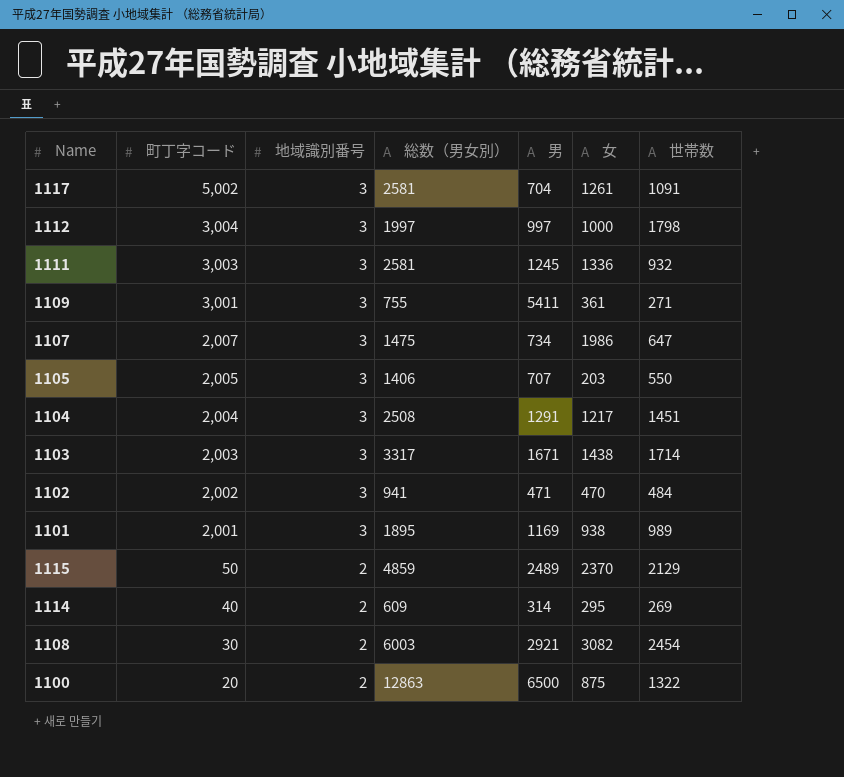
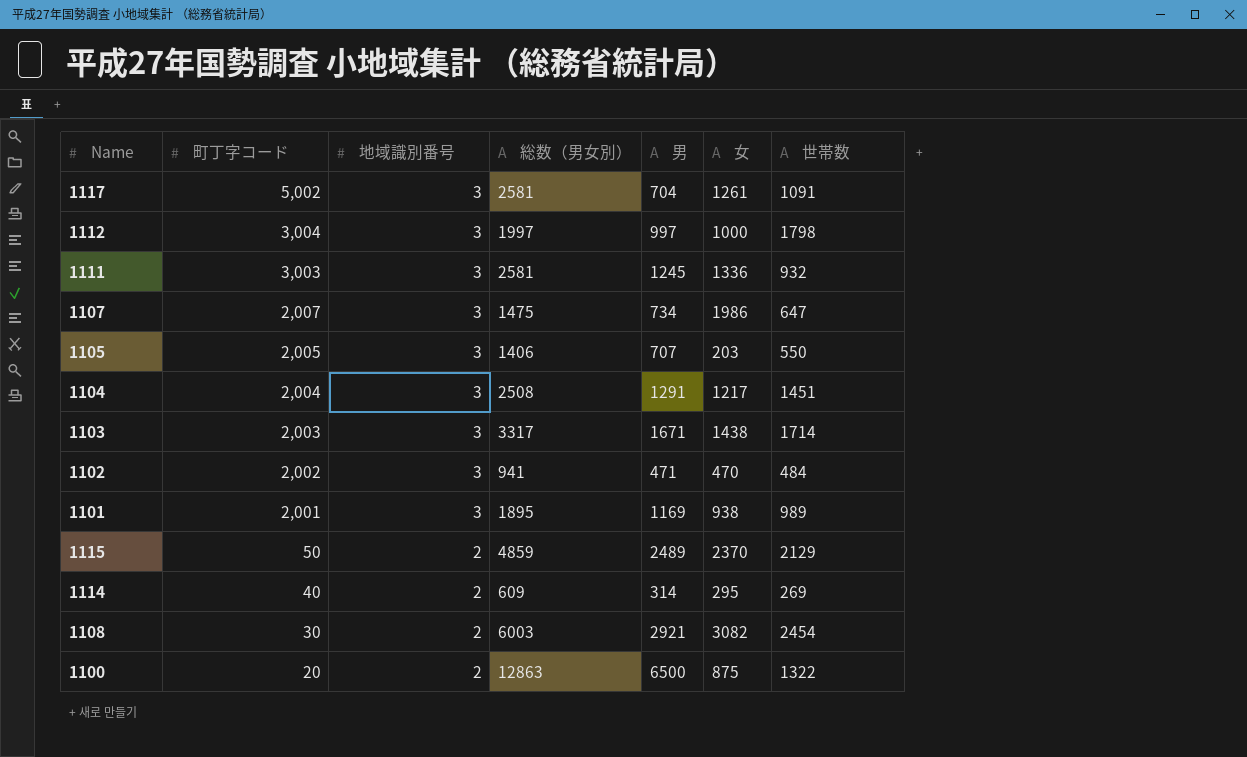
row 1109: 3,001 | 3 | 755 | 5411 | 361 | 271 -> none

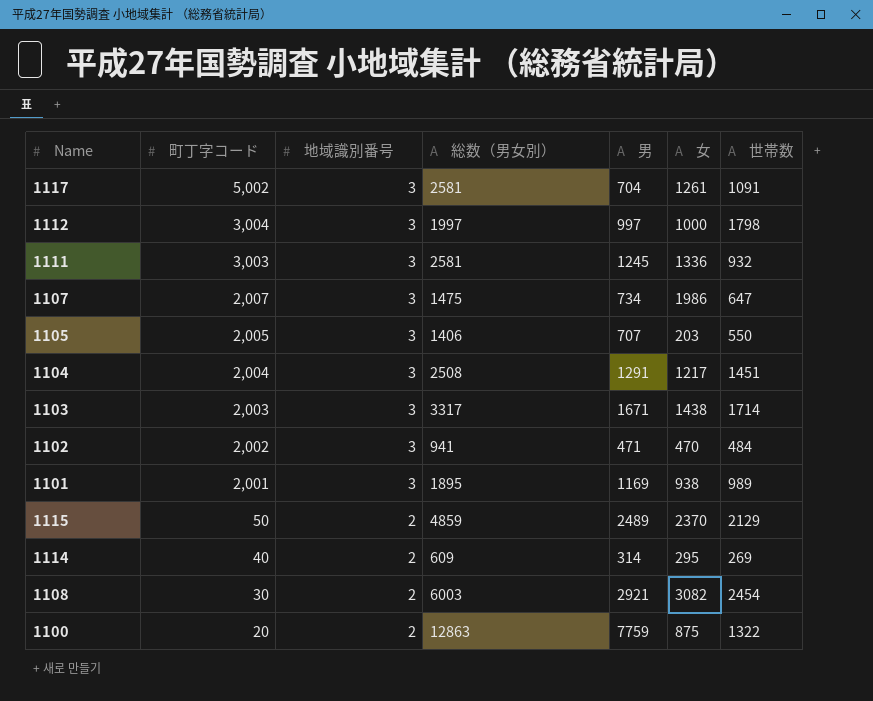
1100 | 男: 6500 -> 7759

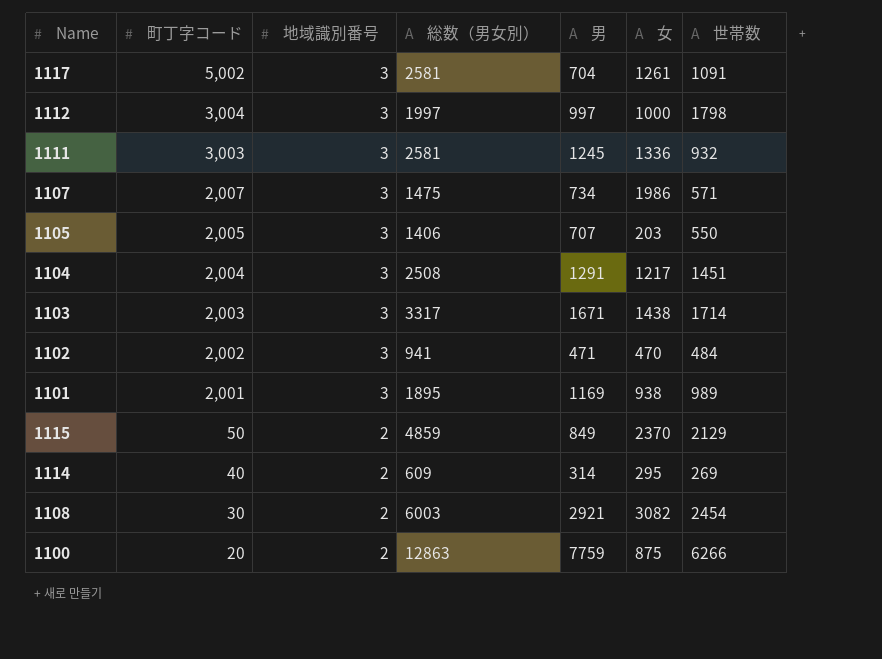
1107 | 世帯数: 647 -> 571
1115 | 男: 2489 -> 849
1100 | 世帯数: 1322 -> 6266

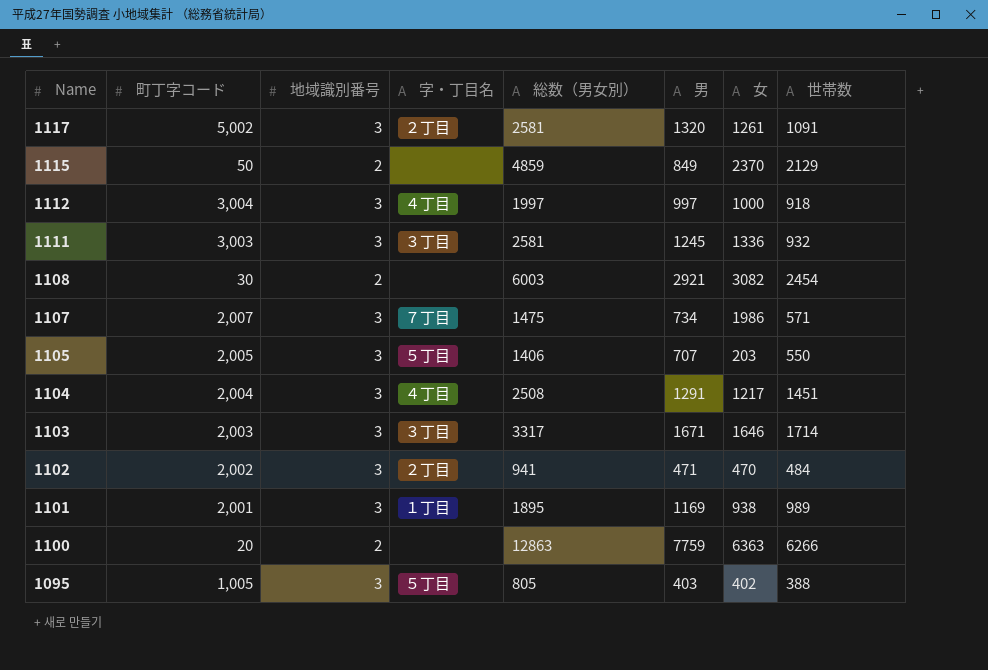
row order: 町丁字コード descending -> Name descending
column 字・丁目名 | position: none -> 4
row 1114: 40 | 2 | 609 | 314 | 295 | 269 -> none
1117 | 男: 704 -> 1320
1112 | 世帯数: 1798 -> 918
1103 | 女: 1438 -> 1646
1100 | 女: 875 -> 6363
row 1095: none -> 1,005 | 3 | ５丁目 | 805 | 403 | 402 | 388

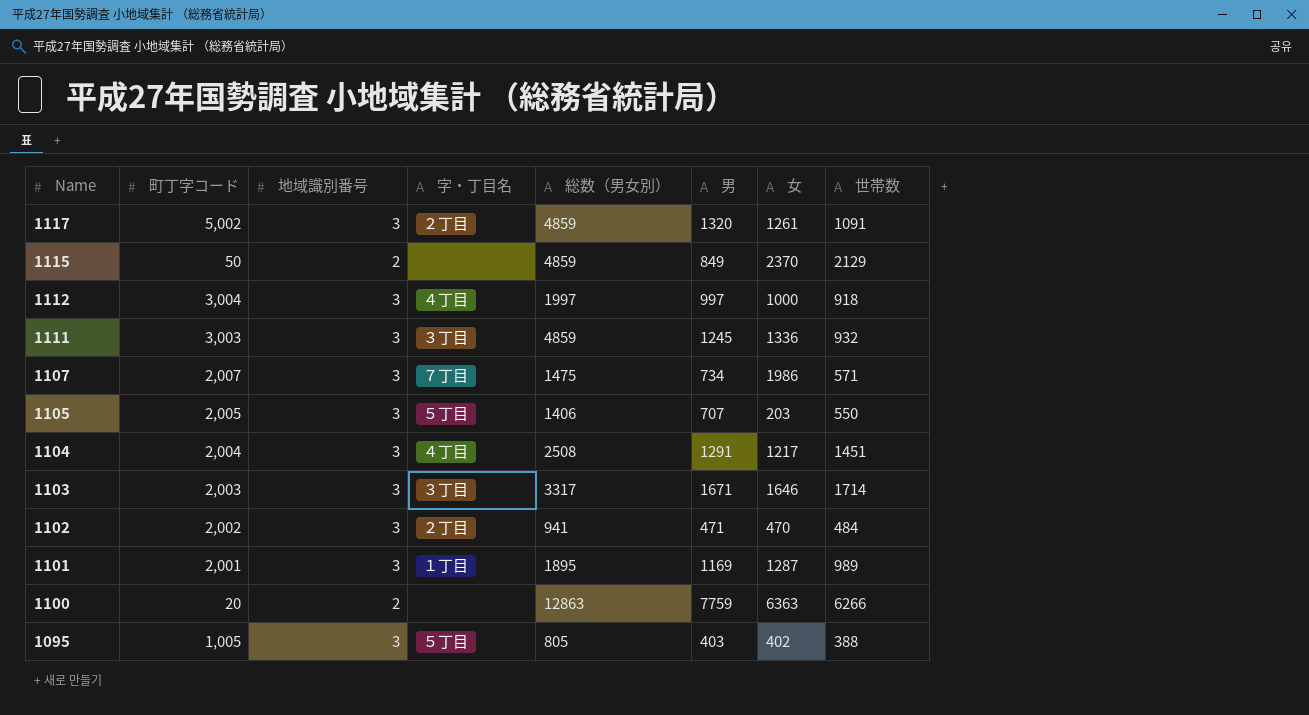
row 1108: 30 | 2 | none | 6003 | 2921 | 3082 | 2454 -> none
1117 | 総数（男女別）: 2581 -> 4859
1111 | 総数（男女別）: 2581 -> 4859
1101 | 女: 938 -> 1287

